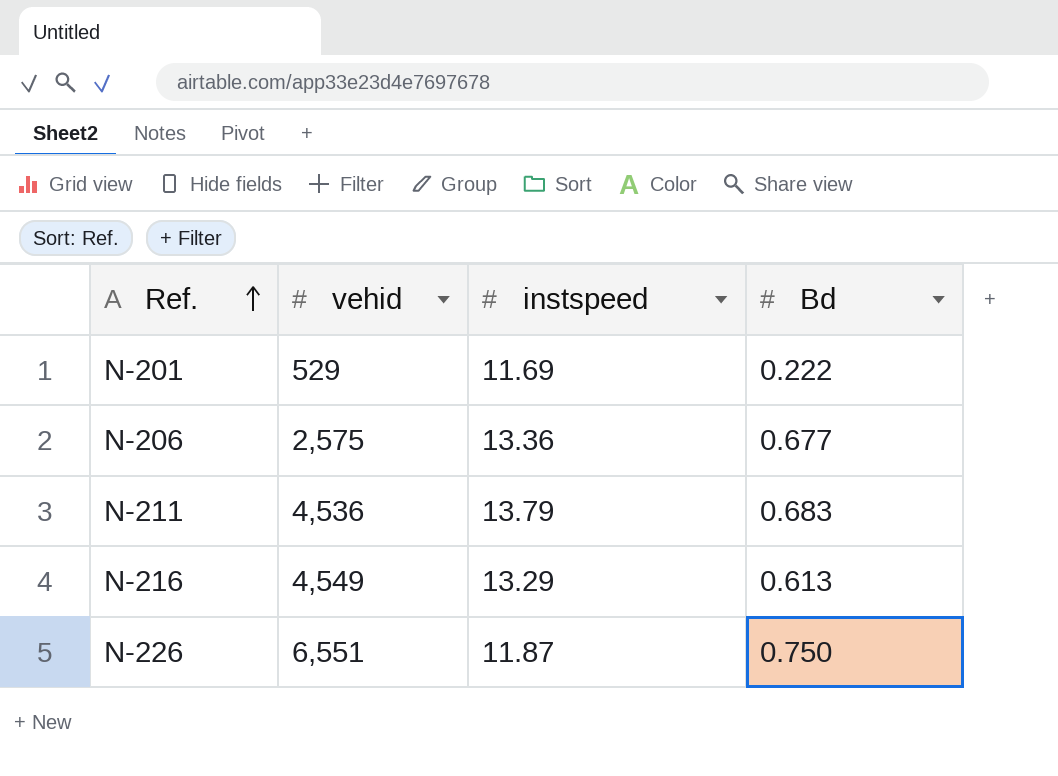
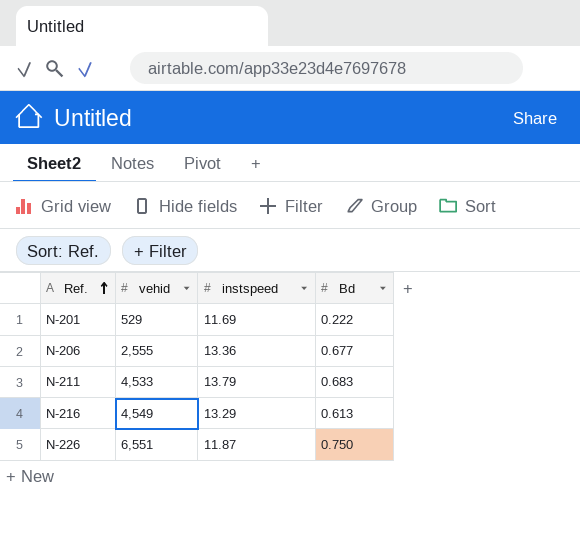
N-206 | vehid: 2,575 -> 2,555
N-211 | vehid: 4,536 -> 4,533

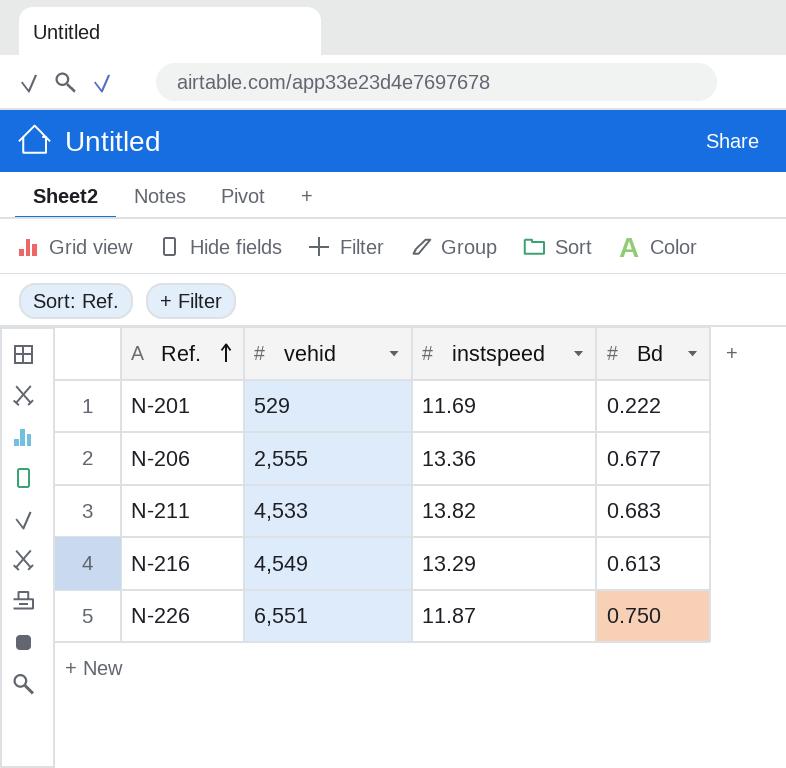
N-211 | instspeed: 13.79 -> 13.82

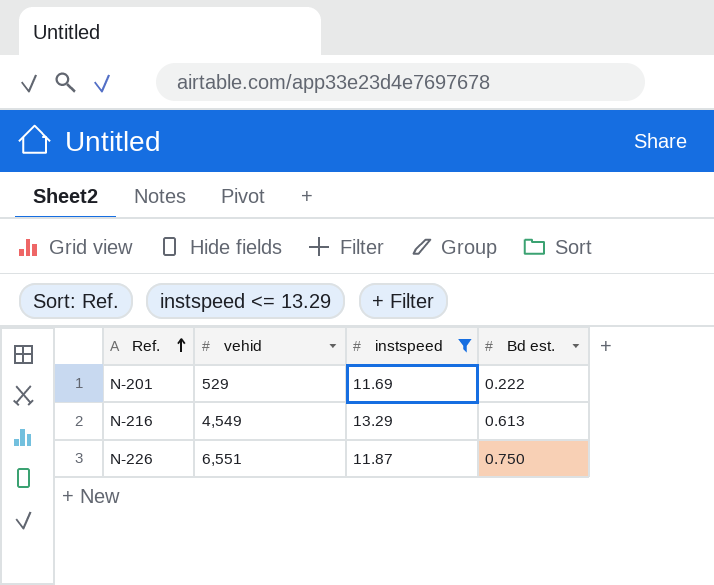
filter: none -> instspeed <= 13.29
column name: Bd -> Bd est.

